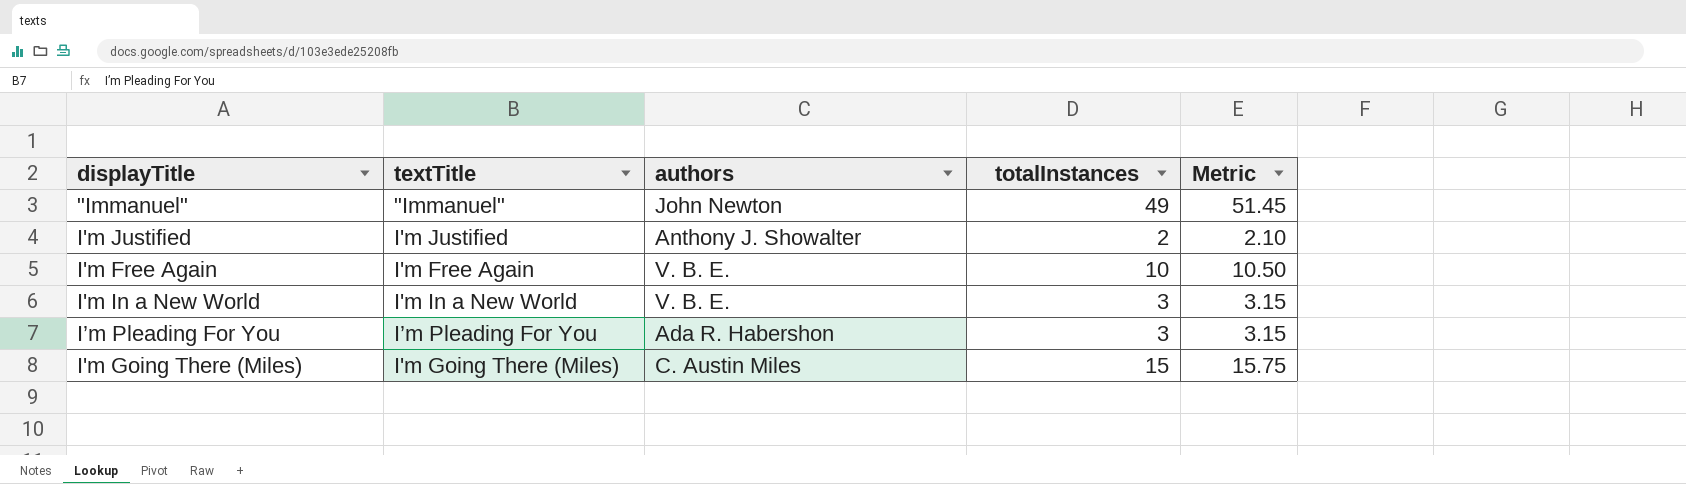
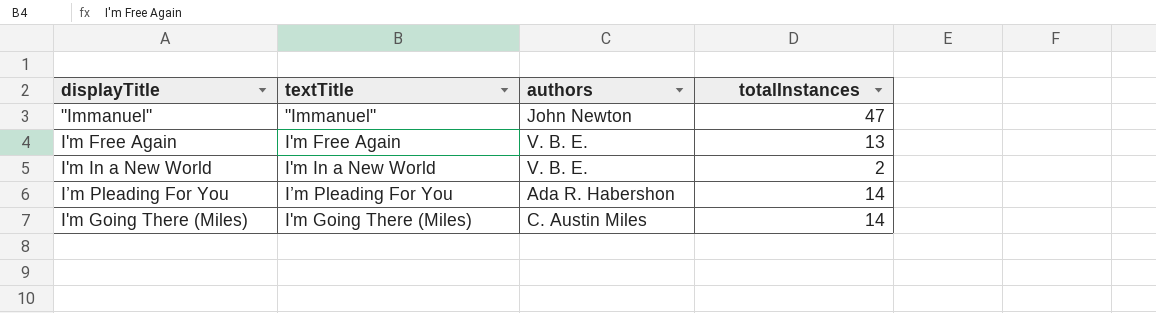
column Metric | formula: [totalInstances] * 1.05 -> none
row I'm Justified: I'm Justified | Anthony J. Showalter | 2 | 2.10 -> none
"Immanuel" | totalInstances: 49 -> 47
I'm Free Again | totalInstances: 10 -> 13
I'm In a New World | totalInstances: 3 -> 2
I’m Pleading For You | totalInstances: 3 -> 14
I'm Going There (Miles) | totalInstances: 15 -> 14

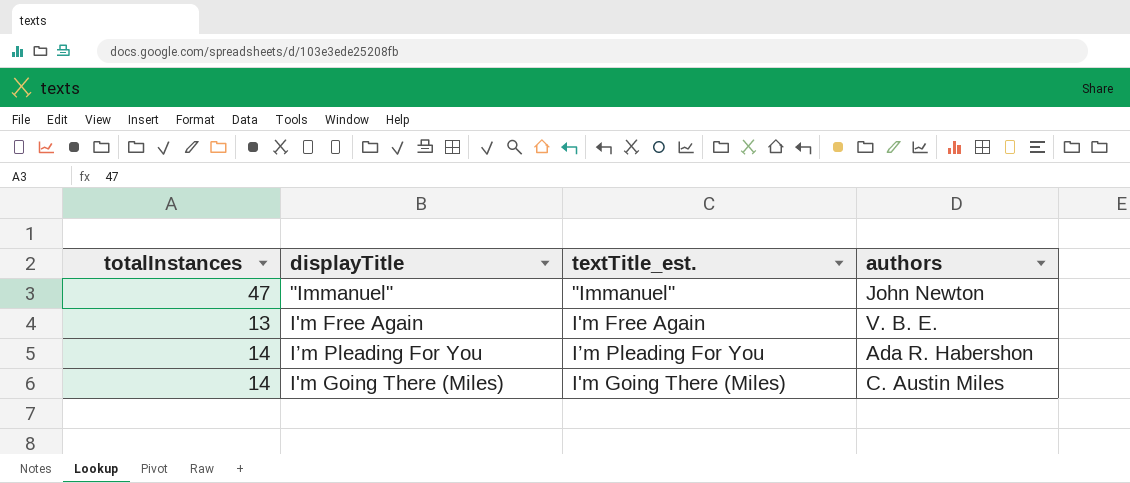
column totalInstances | position: 4 -> 1
column name: textTitle -> textTitle_est.
row I'm In a New World: I'm In a New World | V. B. E. | 2 -> none

